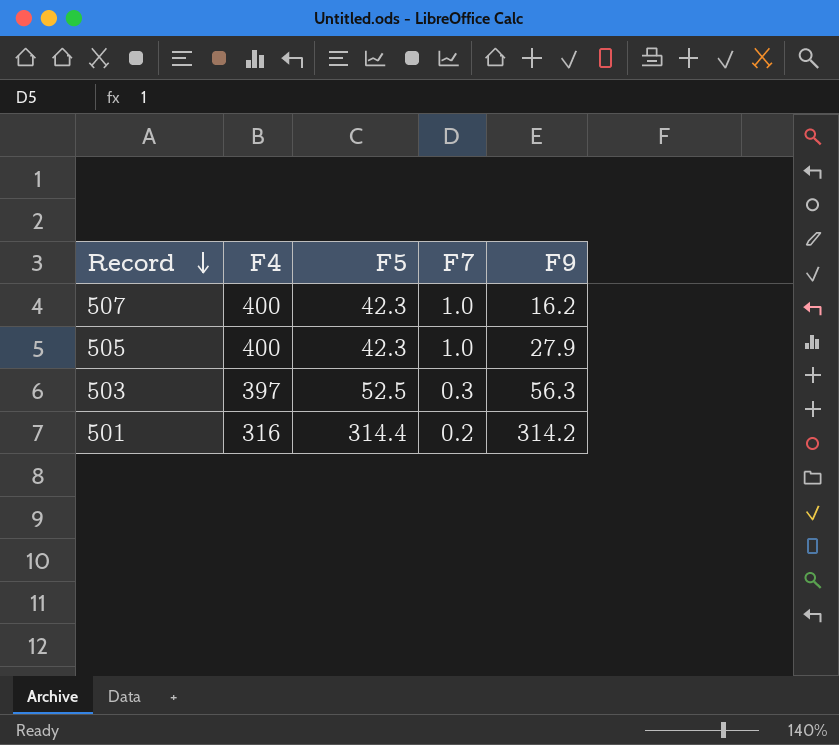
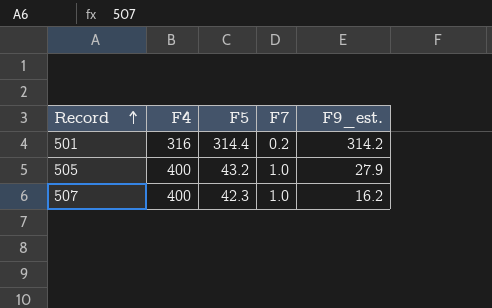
row order: Record descending -> Record ascending
column name: F9 -> F9_est.
row 503: 397 | 52.5 | 0.3 | 56.3 -> none
505 | F5: 42.3 -> 43.2

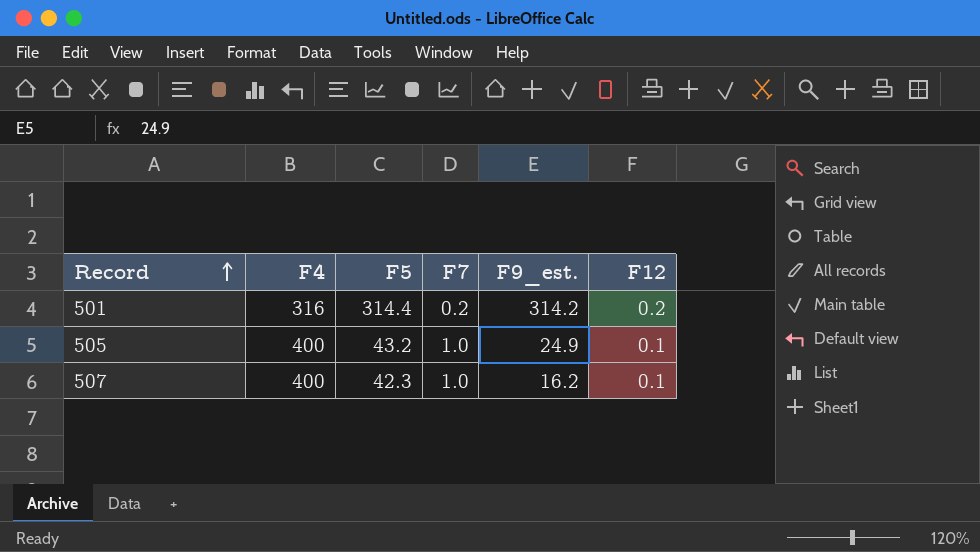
column F12 | position: none -> 6
505 | F9_est.: 27.9 -> 24.9

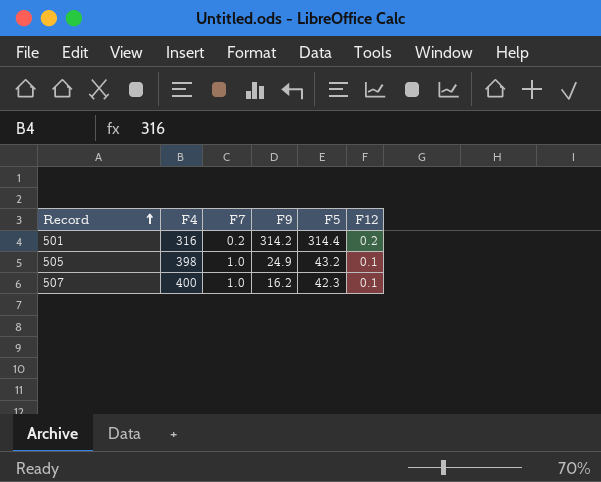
column name: F9_est. -> F9
column F5 | position: 3 -> 5
505 | F4: 400 -> 398

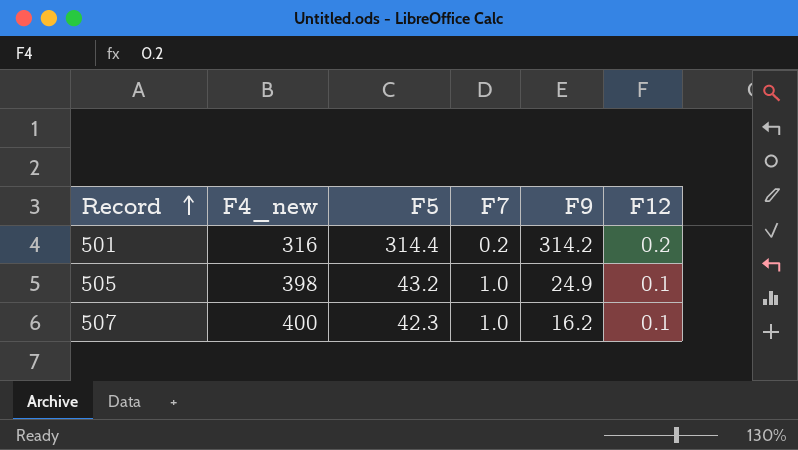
column name: F4 -> F4_new
column F5 | position: 5 -> 3

